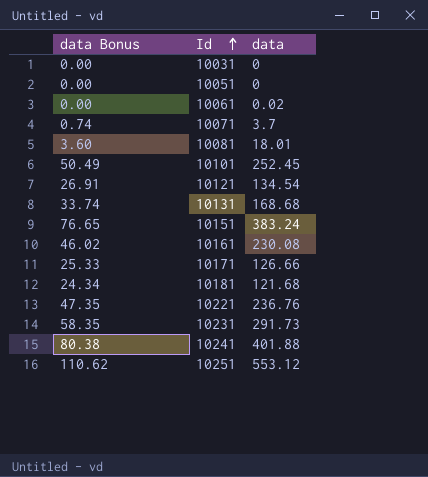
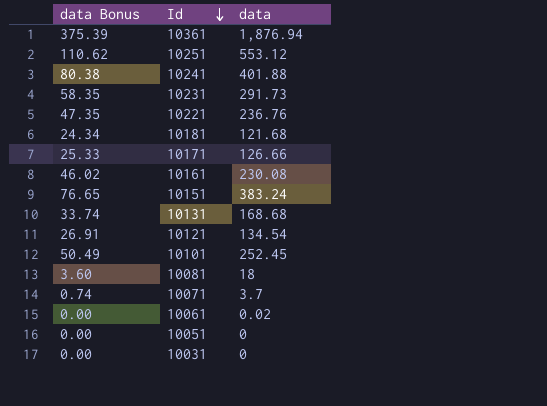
row order: Id ascending -> Id descending
row 10361: none -> 375.39 | 1,876.94
10081 | data: 18.01 -> 18

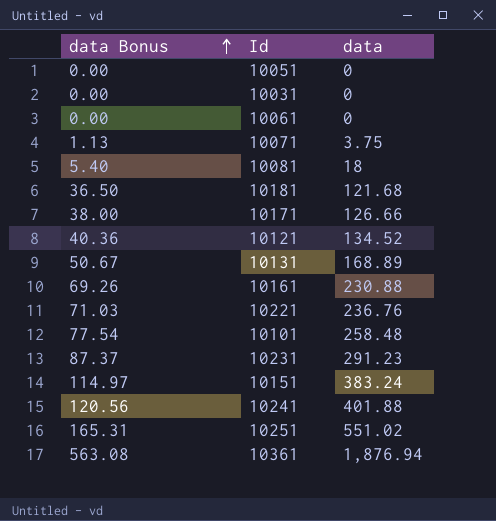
row order: Id descending -> data Bonus ascending
column data Bonus | formula: [data] * 0.2 -> [data] * 0.3
10061 | data: 0.02 -> 0
10071 | data: 3.7 -> 3.75
10121 | data: 134.54 -> 134.52
10131 | data: 168.68 -> 168.89
10161 | data: 230.08 -> 230.88
10101 | data: 252.45 -> 258.48
10231 | data: 291.73 -> 291.23
10251 | data: 553.12 -> 551.02

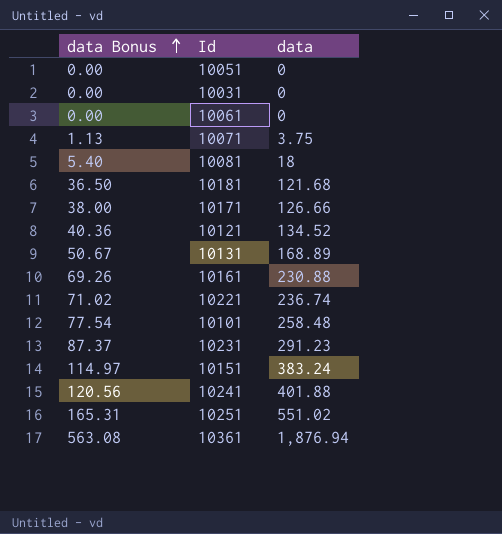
10221 | data Bonus: 71.03 -> 71.02
10221 | data: 236.76 -> 236.74

